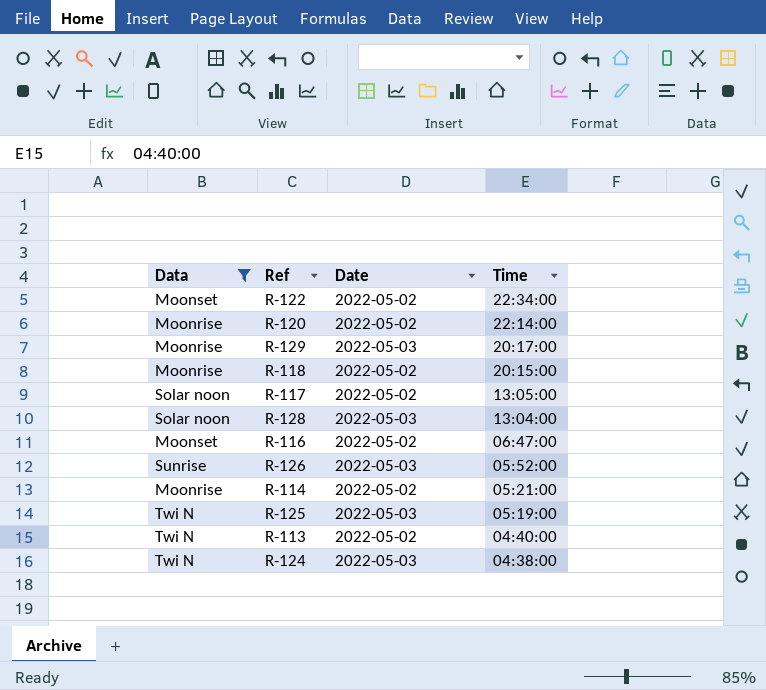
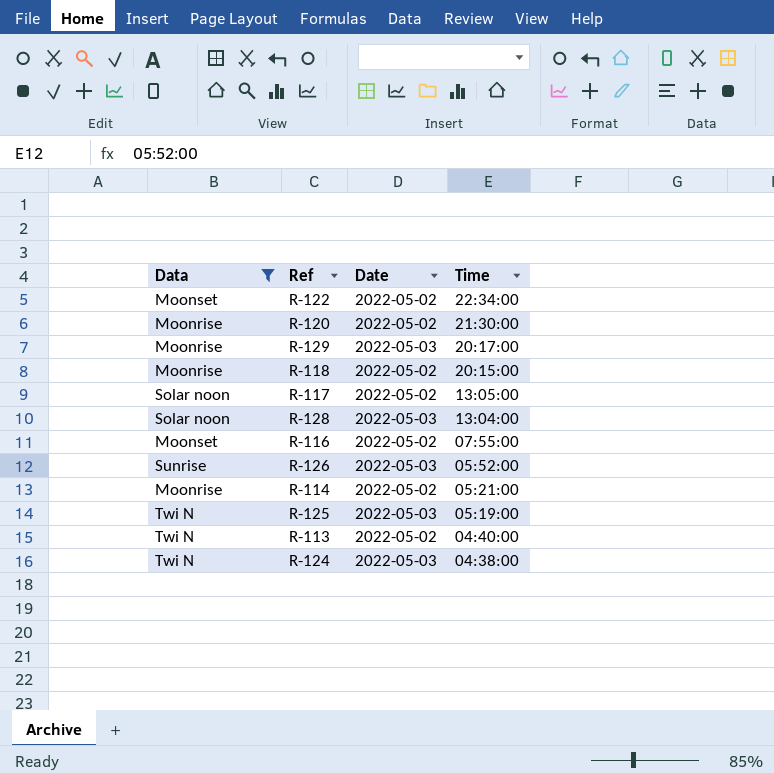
R-120 | Time: 22:14:00 -> 21:30:00
R-116 | Time: 06:47:00 -> 07:55:00

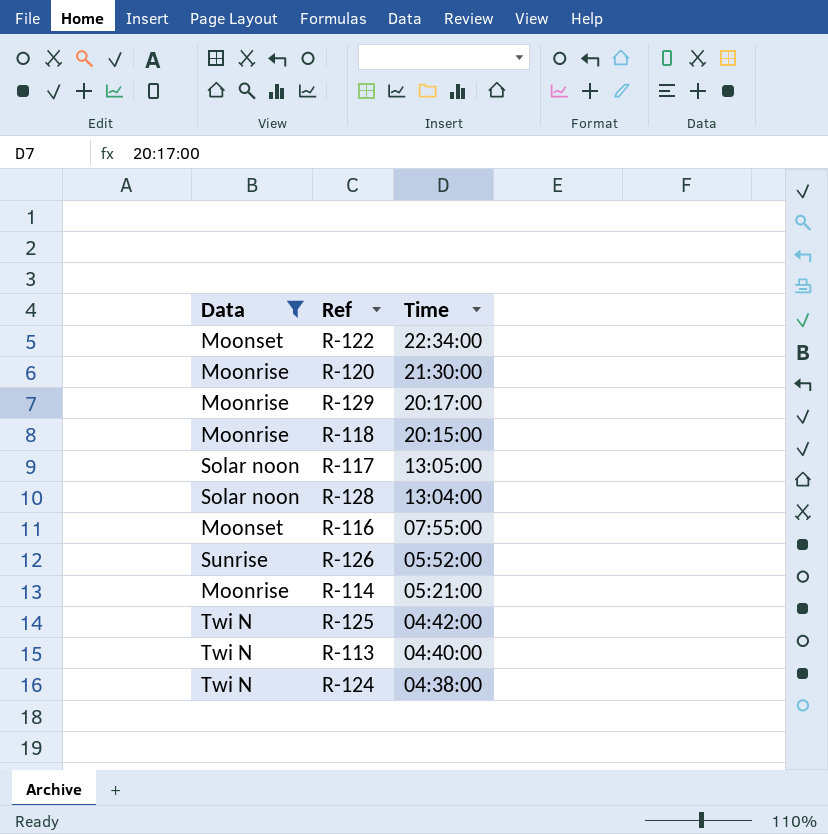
column Date | position: 3 -> none
R-125 | Time: 05:19:00 -> 04:42:00

